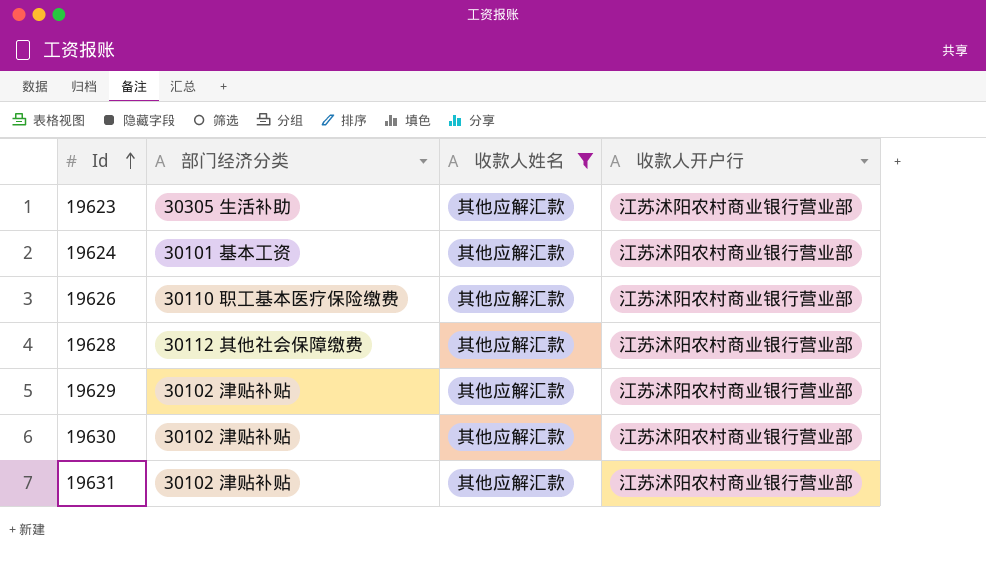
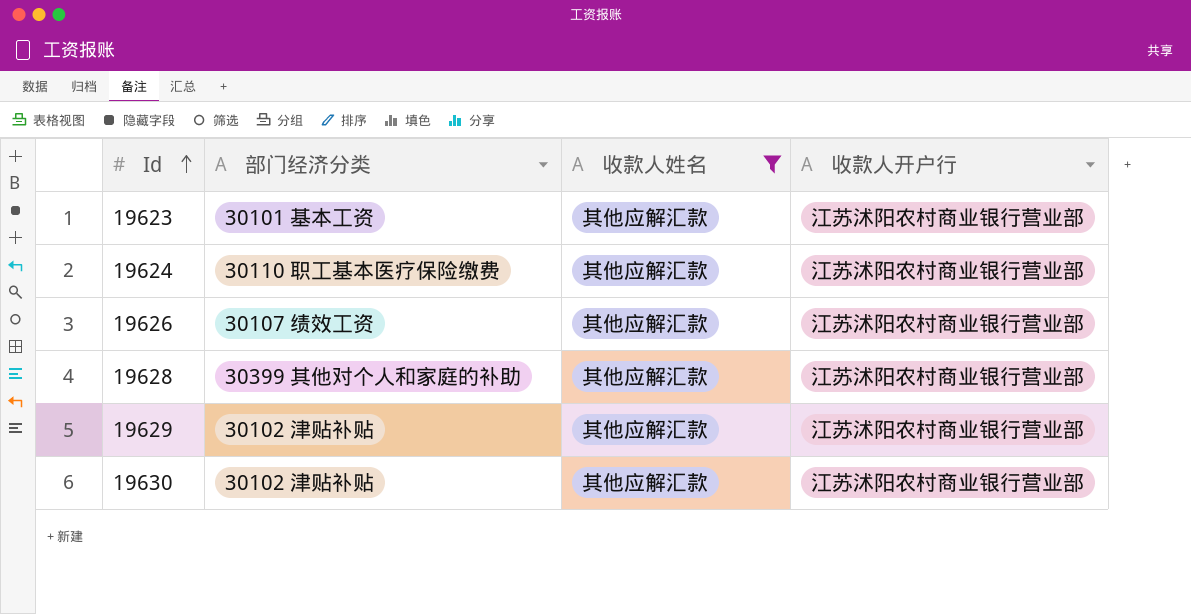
row 19631: 30102 津贴补贴 | 其他应解汇款 | 江苏沭阳农村商业银行营业部 -> none
19623 | 部门经济分类: 30305 生活补助 -> 30101 基本工资
19624 | 部门经济分类: 30101 基本工资 -> 30110 职工基本医疗保险缴费
19626 | 部门经济分类: 30110 职工基本医疗保险缴费 -> 30107 绩效工资
19628 | 部门经济分类: 30112 其他社会保障缴费 -> 30399 其他对个人和家庭的补助

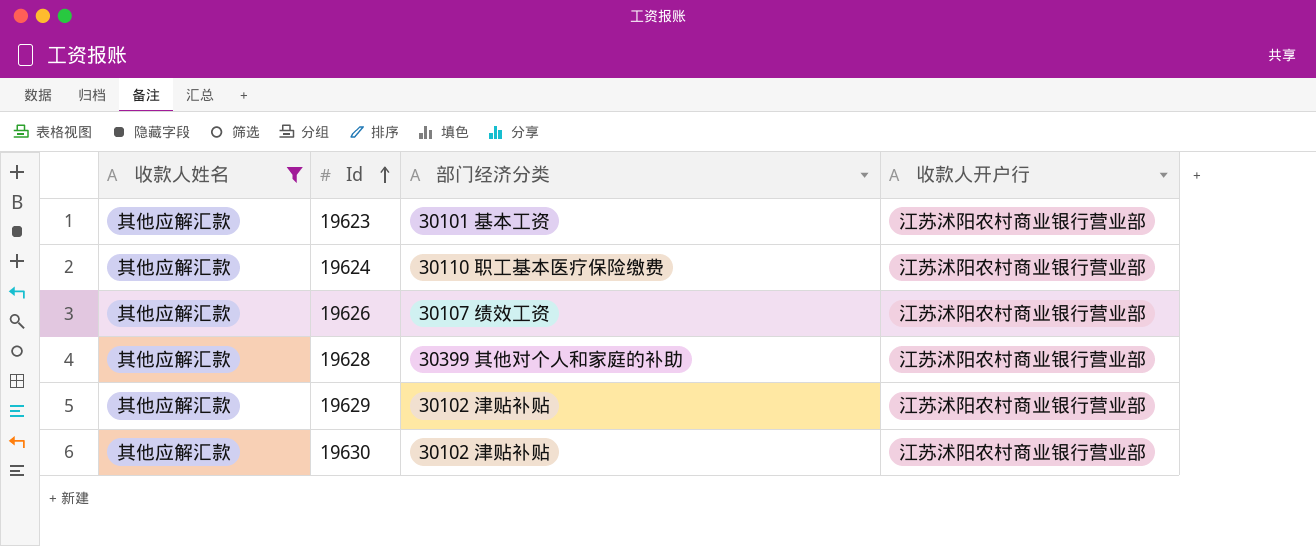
column 收款人姓名 | position: 3 -> 1

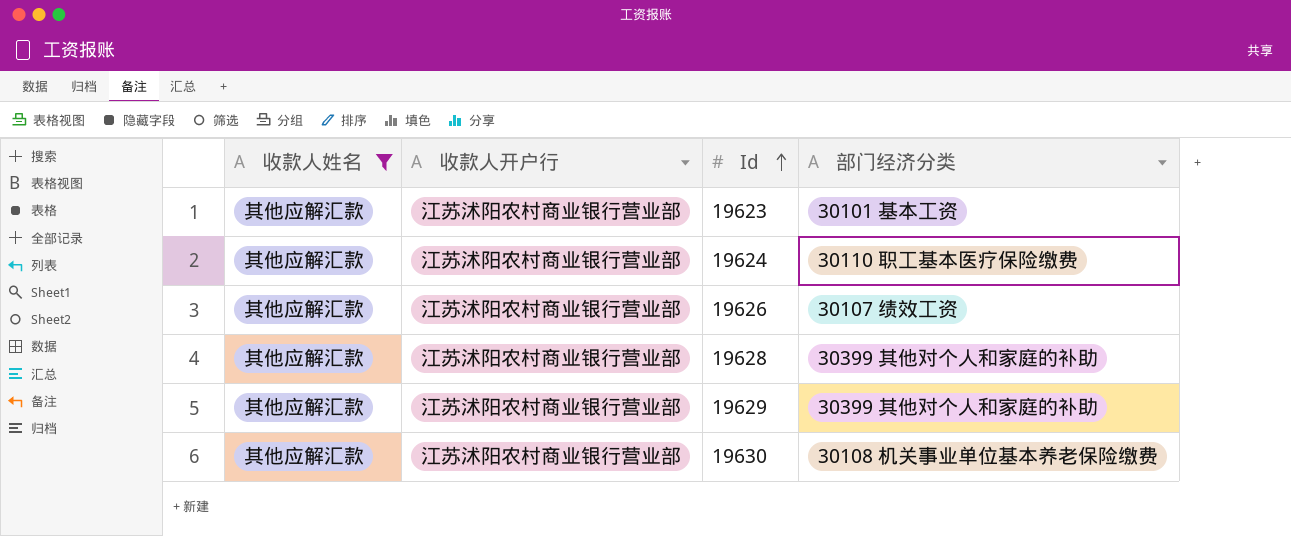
column 收款人开户行 | position: 4 -> 2
19629 | 部门经济分类: 30102 津贴补贴 -> 30399 其他对个人和家庭的补助
19630 | 部门经济分类: 30102 津贴补贴 -> 30108 机关事业单位基本养老保险缴费

